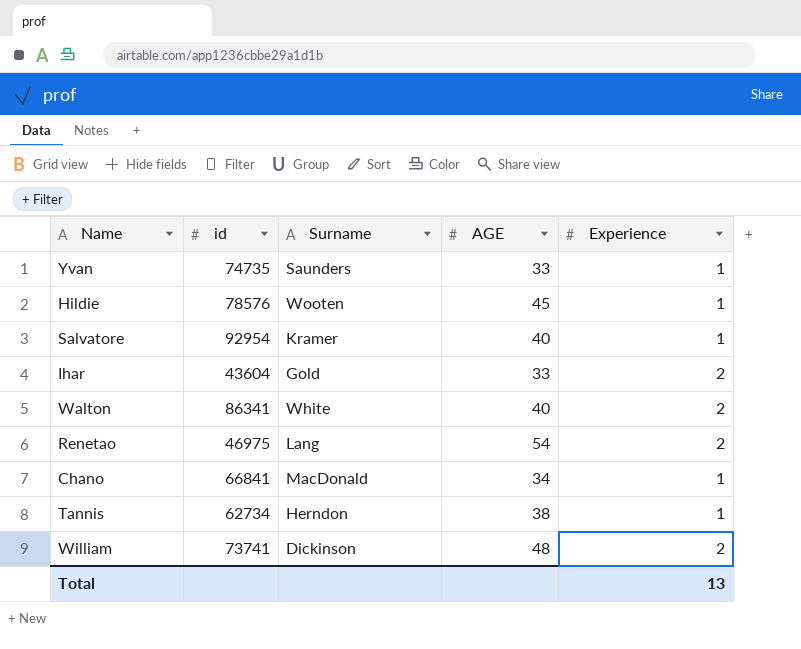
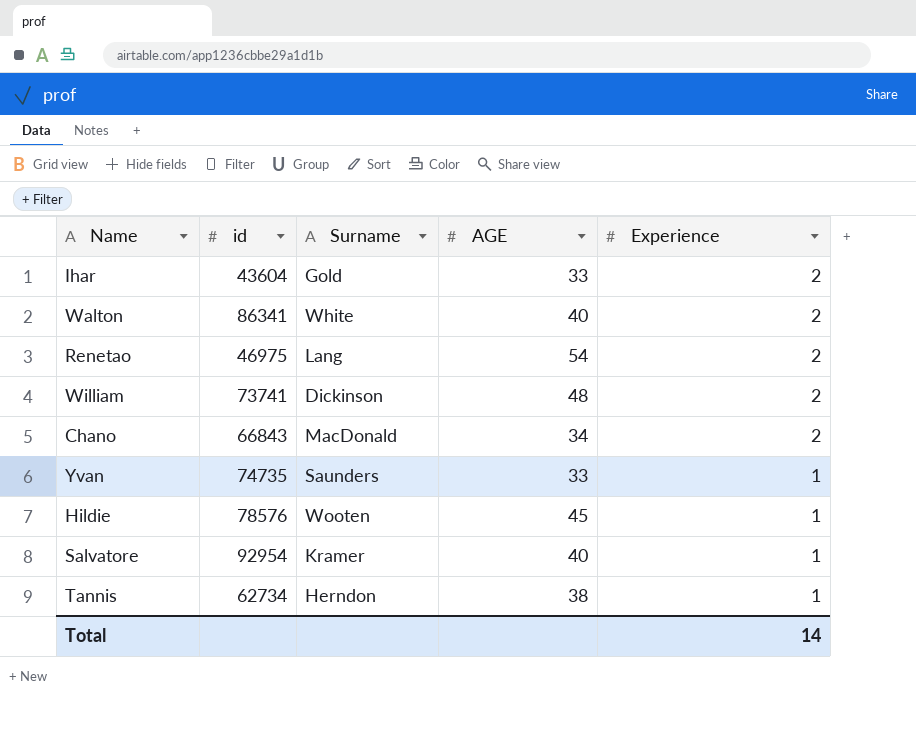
row order: none -> Experience descending
Chano | id: 66841 -> 66843
Chano | Experience: 1 -> 2
Total | Experience: 13 -> 14

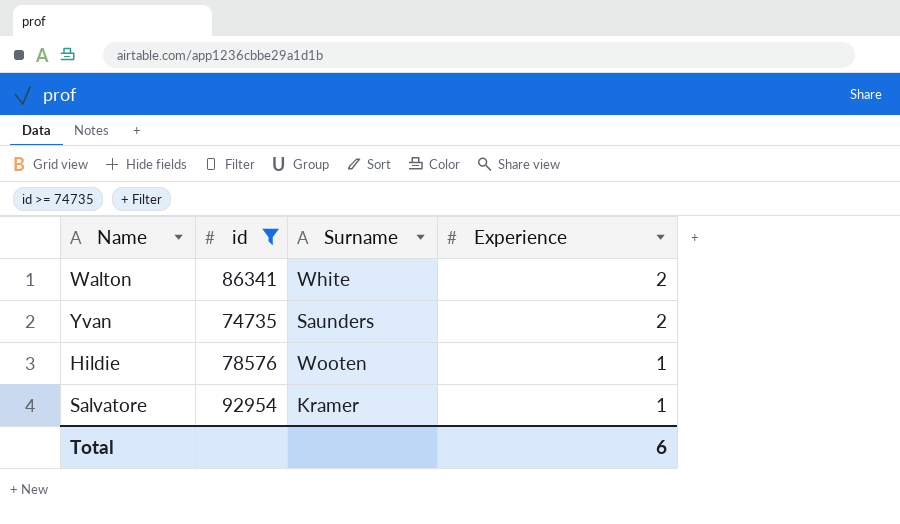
filter: none -> id >= 74735
column AGE | position: 4 -> none
Yvan | Experience: 1 -> 2
Total | Experience: 14 -> 6

